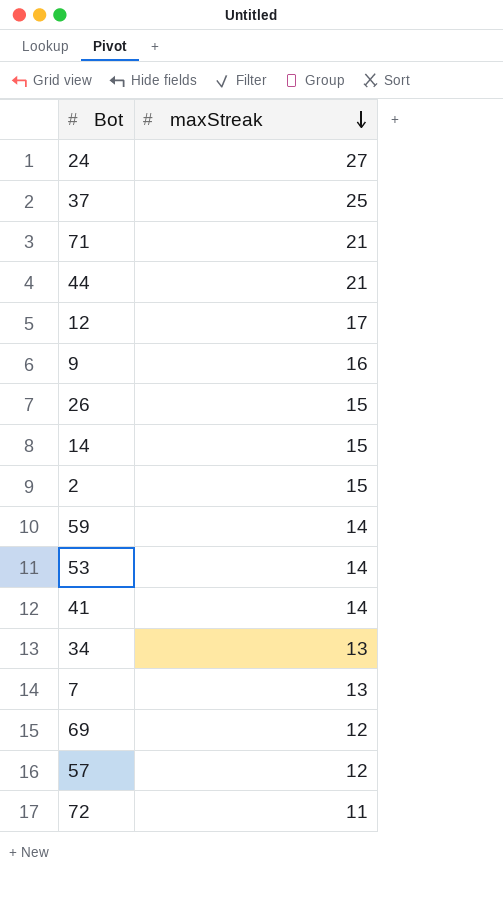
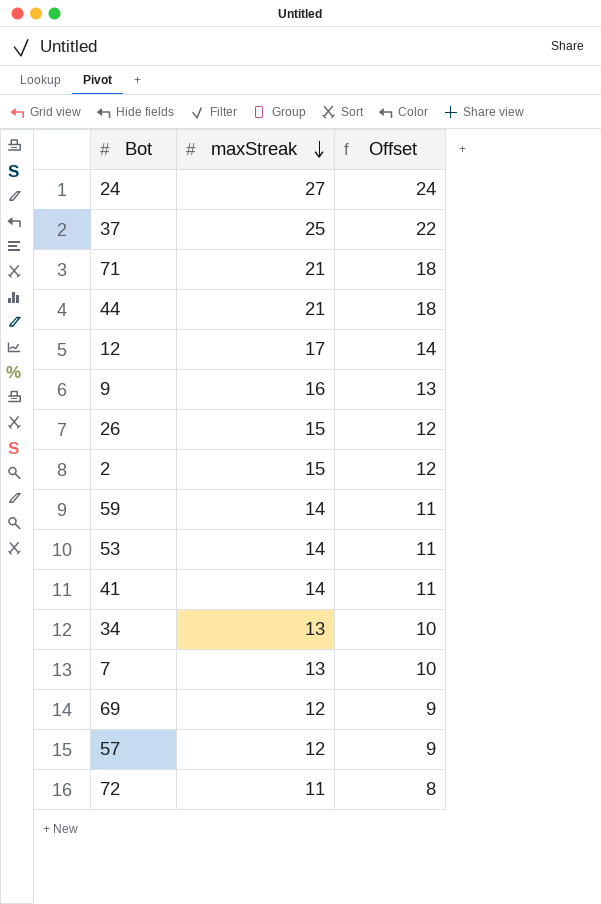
column Offset | formula: none -> [maxStreak] - 3
row 14: 15 -> none

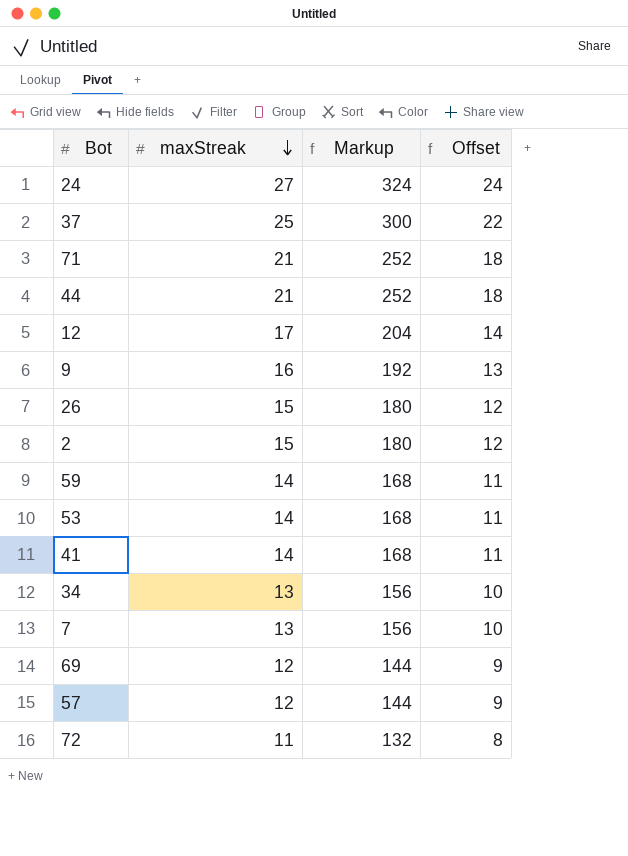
column Markup | formula: none -> [maxStreak] * 12

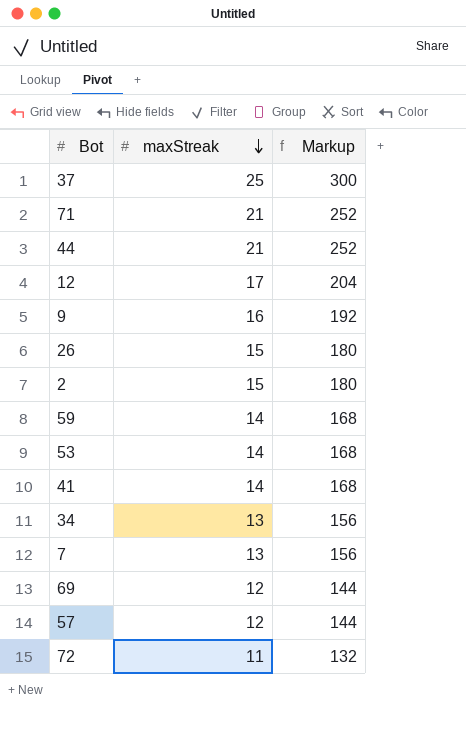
column Offset | formula: [maxStreak] - 3 -> none
row 24: 27 | 324 | 24 -> none

